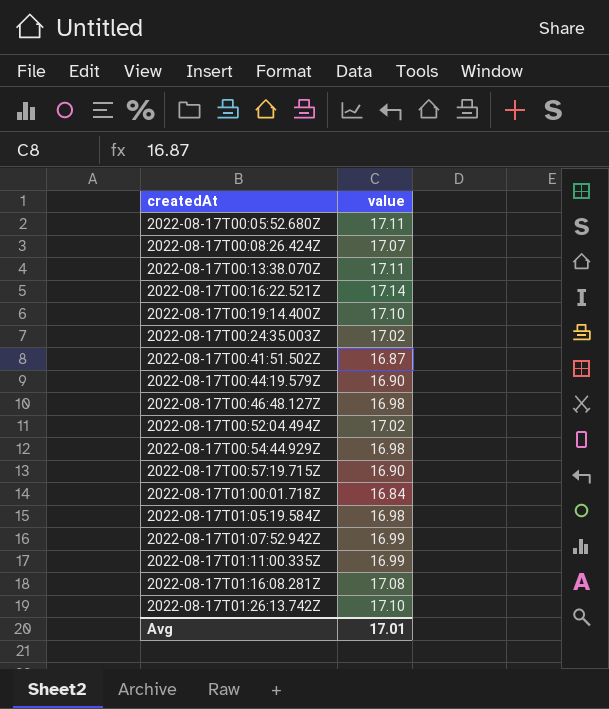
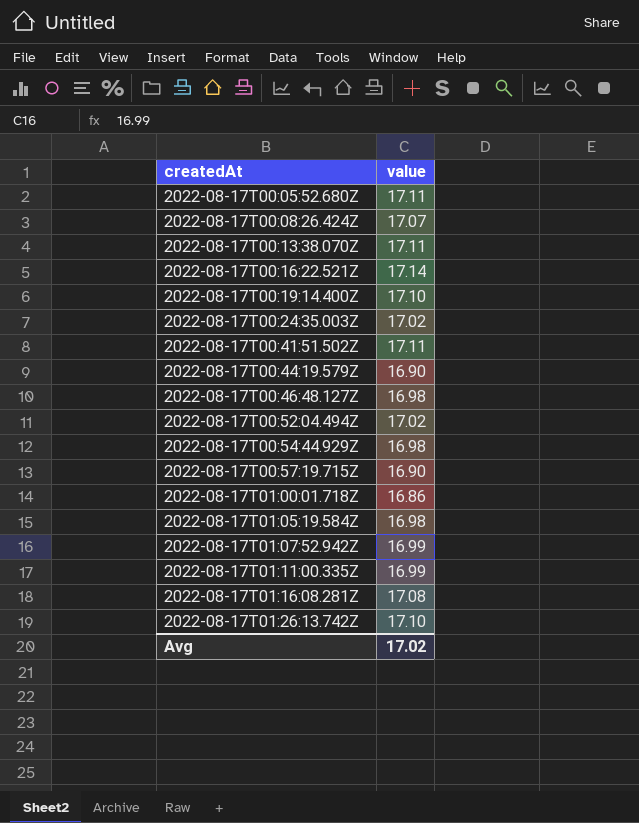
2022-08-17T00:41:51.502Z | value: 16.87 -> 17.11
2022-08-17T01:00:01.718Z | value: 16.84 -> 16.86
Avg | value: 17.01 -> 17.02

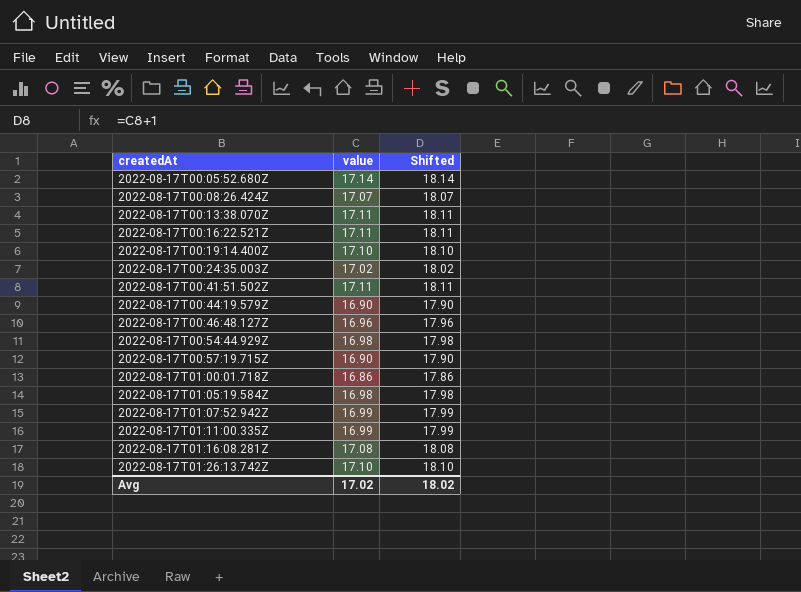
column Shifted | formula: none -> [value] + 1
row 2022-08-17T00:52:04.494Z: 17.02 -> none
2022-08-17T00:05:52.680Z | value: 17.11 -> 17.14
2022-08-17T00:16:22.521Z | value: 17.14 -> 17.11
2022-08-17T00:46:48.127Z | value: 16.98 -> 16.96

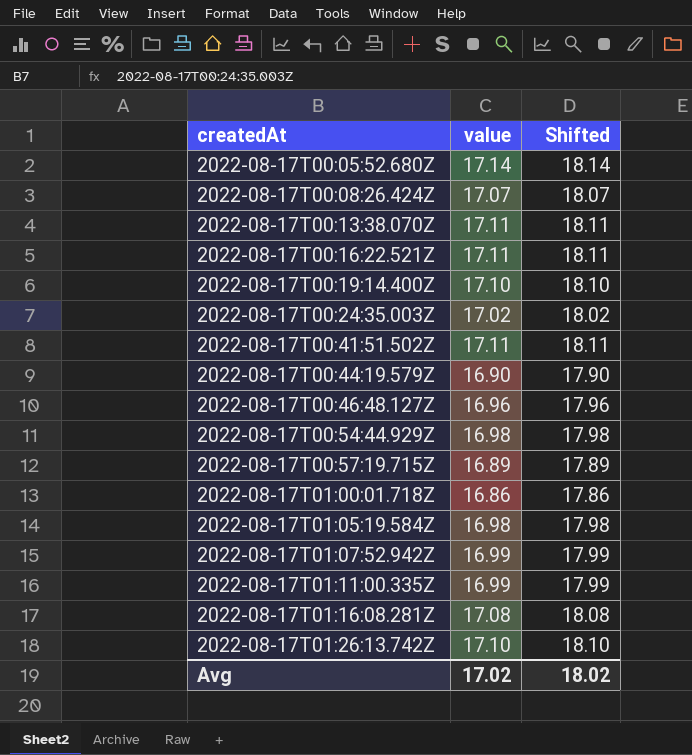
2022-08-17T00:57:19.715Z | value: 16.90 -> 16.89
2022-08-17T00:57:19.715Z | Shifted: 17.90 -> 17.89

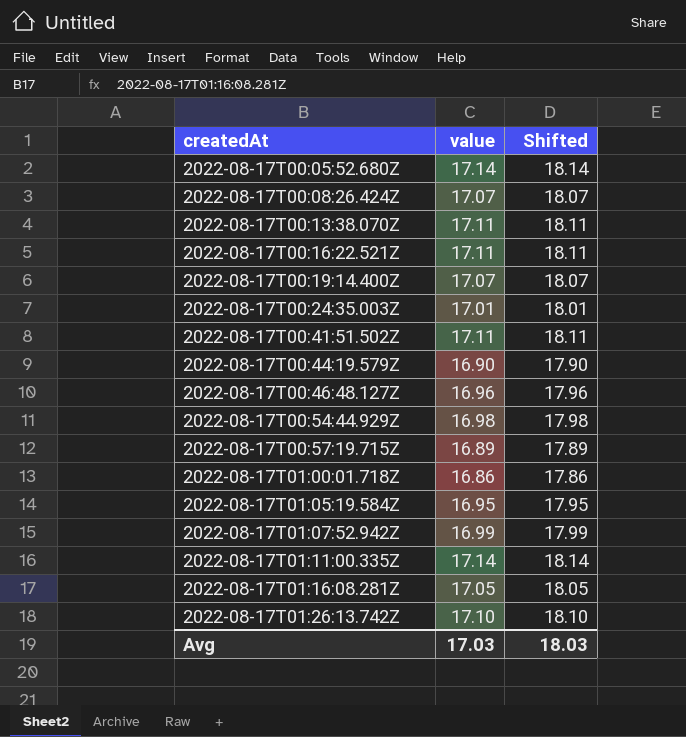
2022-08-17T00:19:14.400Z | value: 17.10 -> 17.07
2022-08-17T00:19:14.400Z | Shifted: 18.10 -> 18.07
2022-08-17T00:24:35.003Z | value: 17.02 -> 17.01
2022-08-17T00:24:35.003Z | Shifted: 18.02 -> 18.01
2022-08-17T01:05:19.584Z | value: 16.98 -> 16.95
2022-08-17T01:05:19.584Z | Shifted: 17.98 -> 17.95
2022-08-17T01:11:00.335Z | value: 16.99 -> 17.14
2022-08-17T01:11:00.335Z | Shifted: 17.99 -> 18.14
2022-08-17T01:16:08.281Z | value: 17.08 -> 17.05
2022-08-17T01:16:08.281Z | Shifted: 18.08 -> 18.05
Avg | value: 17.02 -> 17.03
Avg | Shifted: 18.02 -> 18.03

